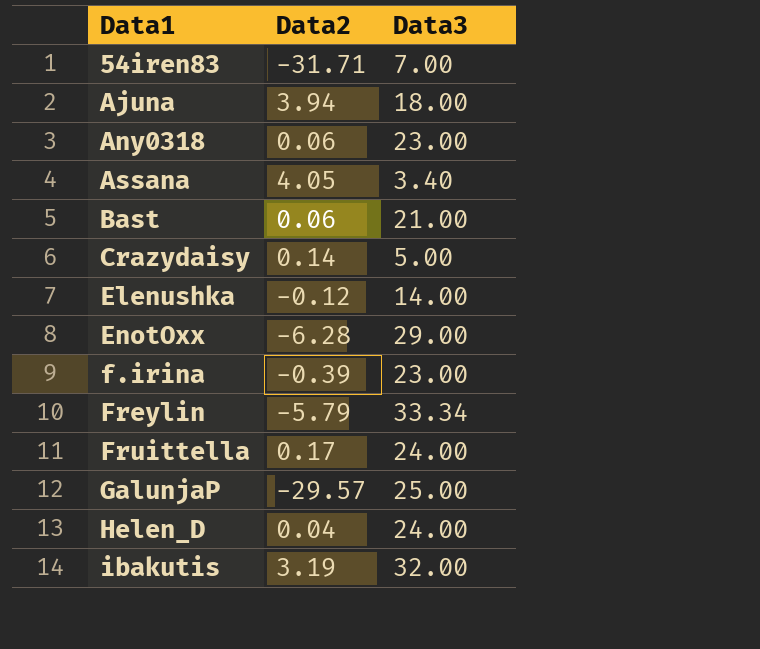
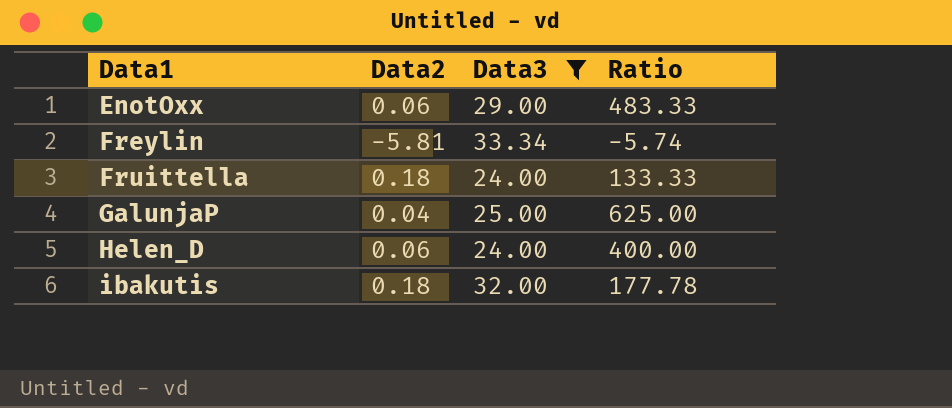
filter: none -> Data3 >= 24.00
column Ratio | formula: none -> [Data3] / [Data2]
EnotOxx | Data2: -6.28 -> 0.06
Freylin | Data2: -5.79 -> -5.81
Fruittella | Data2: 0.17 -> 0.18
GalunjaP | Data2: -29.57 -> 0.04
Helen_D | Data2: 0.04 -> 0.06
ibakutis | Data2: 3.19 -> 0.18

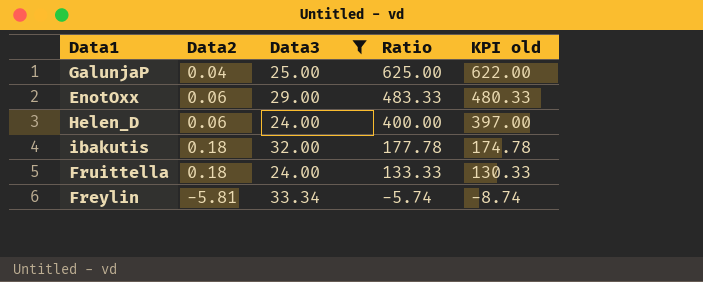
row order: Data1 ascending -> Ratio descending
column KPI old | formula: none -> [Ratio] - 3

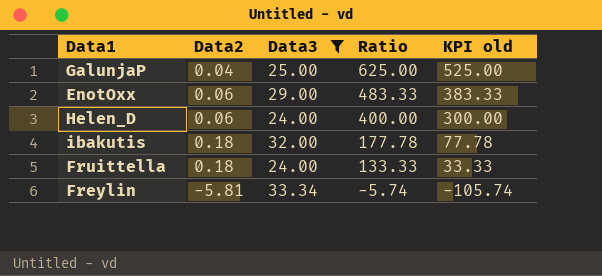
column KPI old | formula: [Ratio] - 3 -> [Ratio] - 100

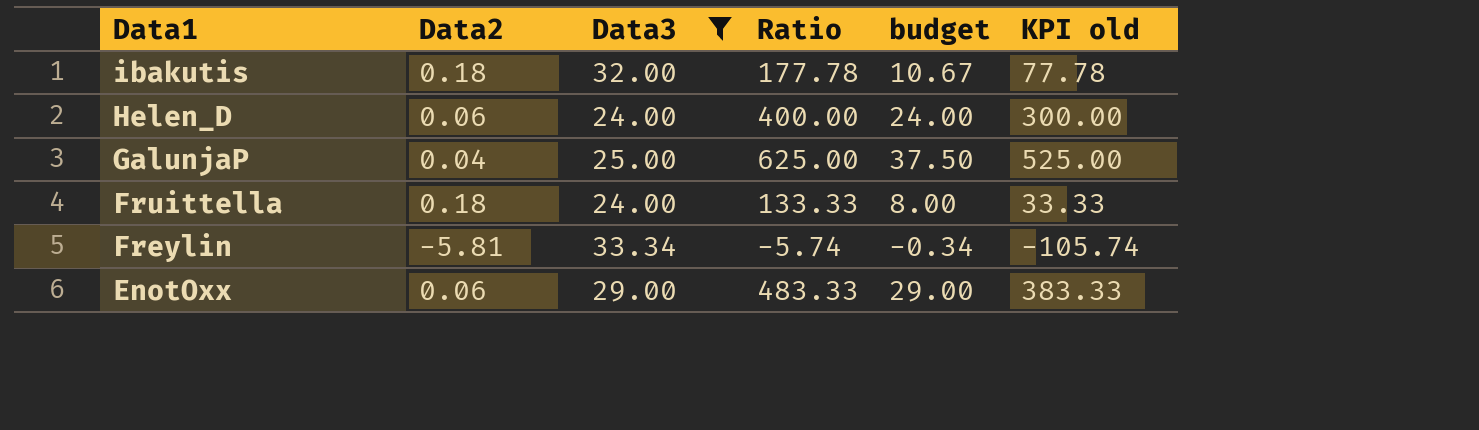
row order: Ratio descending -> Data1 descending
column budget | formula: none -> [Ratio] * 0.06

